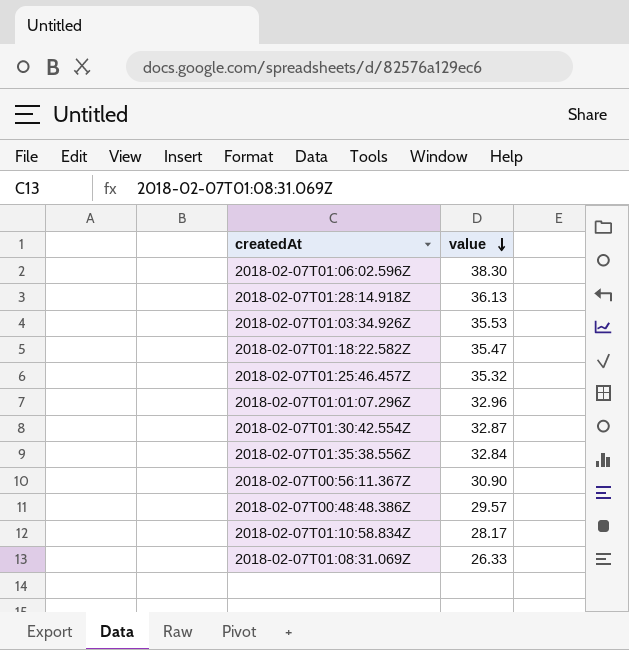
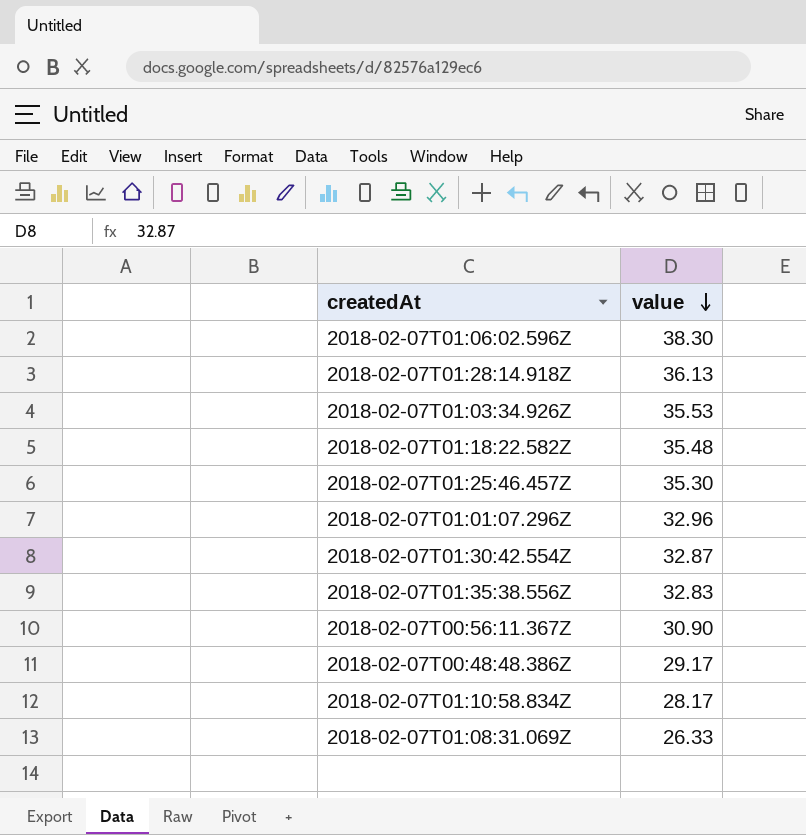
2018-02-07T01:18:22.582Z | value: 35.47 -> 35.48
2018-02-07T01:25:46.457Z | value: 35.32 -> 35.30
2018-02-07T01:35:38.556Z | value: 32.84 -> 32.83
2018-02-07T00:48:48.386Z | value: 29.57 -> 29.17

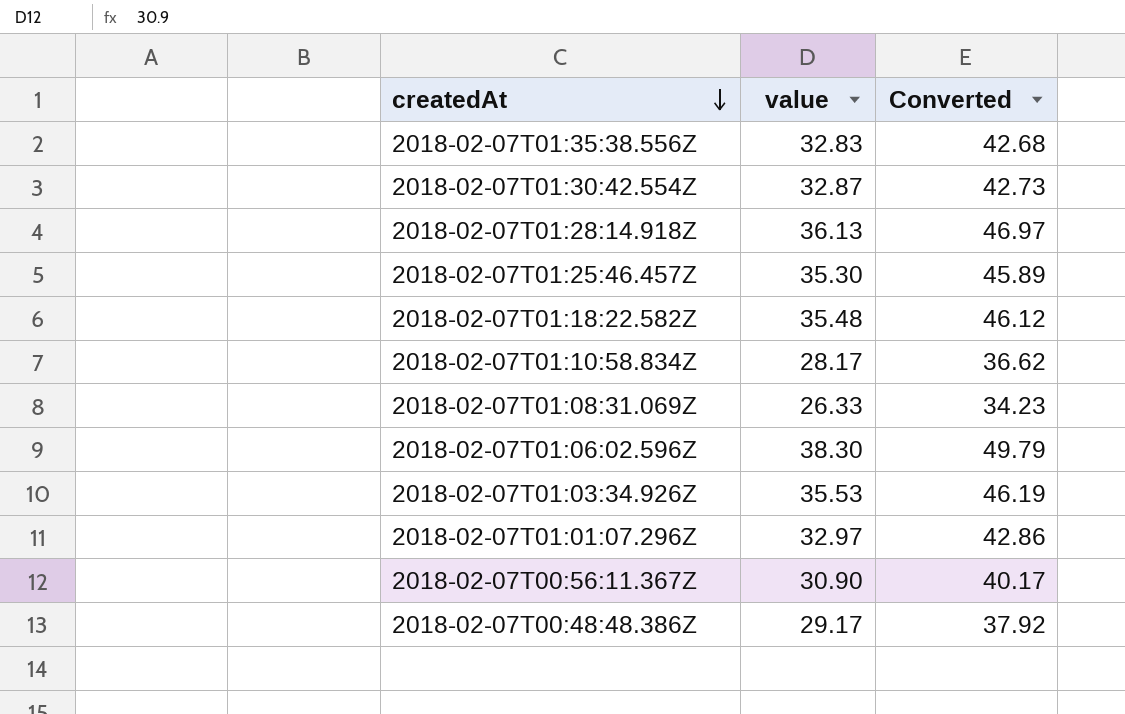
row order: value descending -> createdAt descending
column Converted | formula: none -> [value] * 1.3
2018-02-07T01:01:07.296Z | value: 32.96 -> 32.97

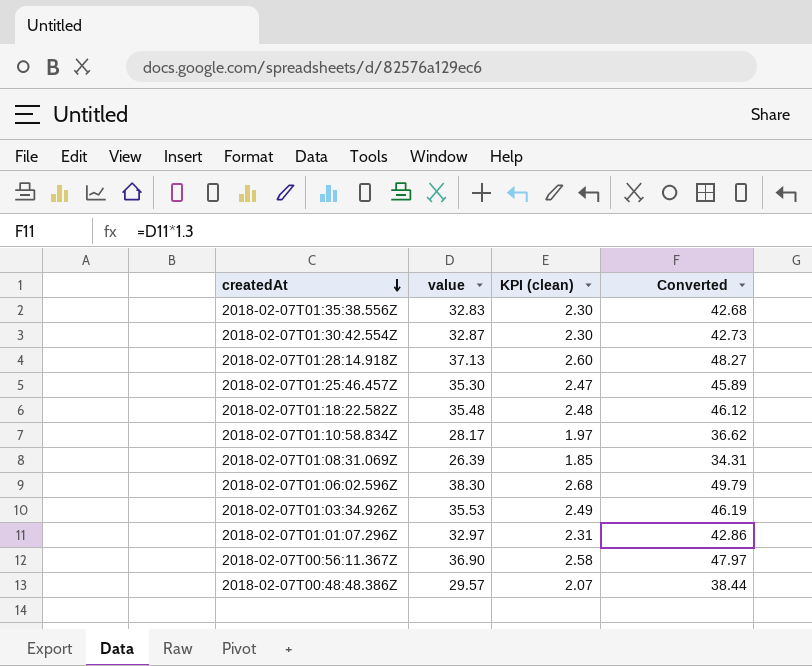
column KPI (clean) | formula: none -> [value] * 0.07
2018-02-07T01:28:14.918Z | value: 36.13 -> 37.13
2018-02-07T01:28:14.918Z | Converted: 46.97 -> 48.27
2018-02-07T01:08:31.069Z | value: 26.33 -> 26.39
2018-02-07T01:08:31.069Z | Converted: 34.23 -> 34.31
2018-02-07T00:56:11.367Z | value: 30.90 -> 36.90
2018-02-07T00:56:11.367Z | Converted: 40.17 -> 47.97
2018-02-07T00:48:48.386Z | value: 29.17 -> 29.57
2018-02-07T00:48:48.386Z | Converted: 37.92 -> 38.44

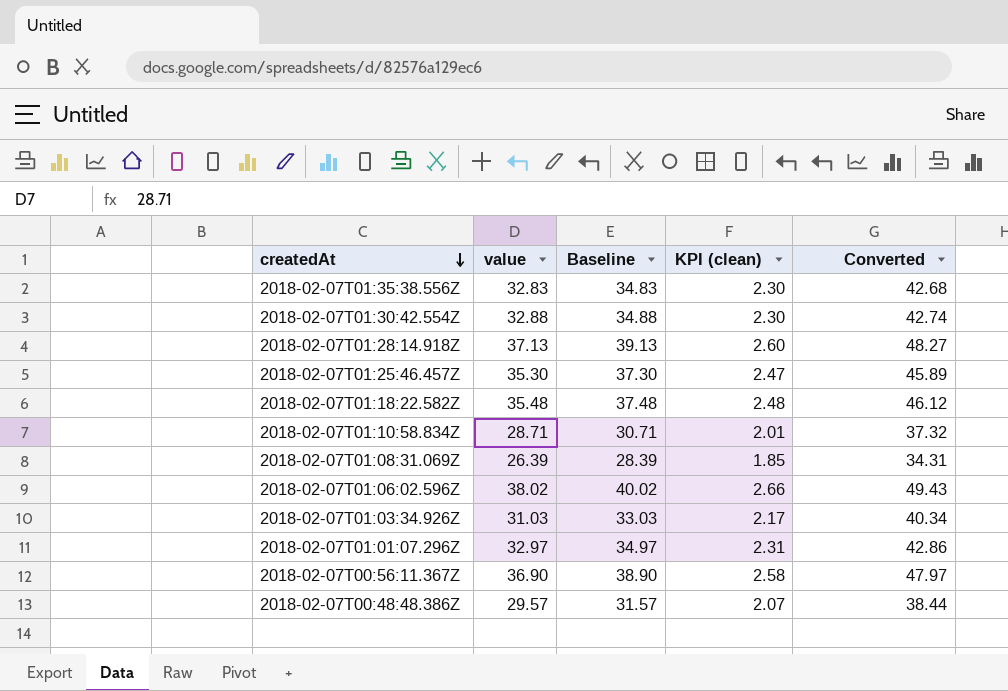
column Baseline | formula: none -> [value] + 2
2018-02-07T01:30:42.554Z | value: 32.87 -> 32.88
2018-02-07T01:30:42.554Z | Converted: 42.73 -> 42.74
2018-02-07T01:10:58.834Z | value: 28.17 -> 28.71
2018-02-07T01:10:58.834Z | KPI (clean): 1.97 -> 2.01
2018-02-07T01:10:58.834Z | Converted: 36.62 -> 37.32
2018-02-07T01:06:02.596Z | value: 38.30 -> 38.02
2018-02-07T01:06:02.596Z | KPI (clean): 2.68 -> 2.66
2018-02-07T01:06:02.596Z | Converted: 49.79 -> 49.43
2018-02-07T01:03:34.926Z | value: 35.53 -> 31.03
2018-02-07T01:03:34.926Z | KPI (clean): 2.49 -> 2.17
2018-02-07T01:03:34.926Z | Converted: 46.19 -> 40.34

